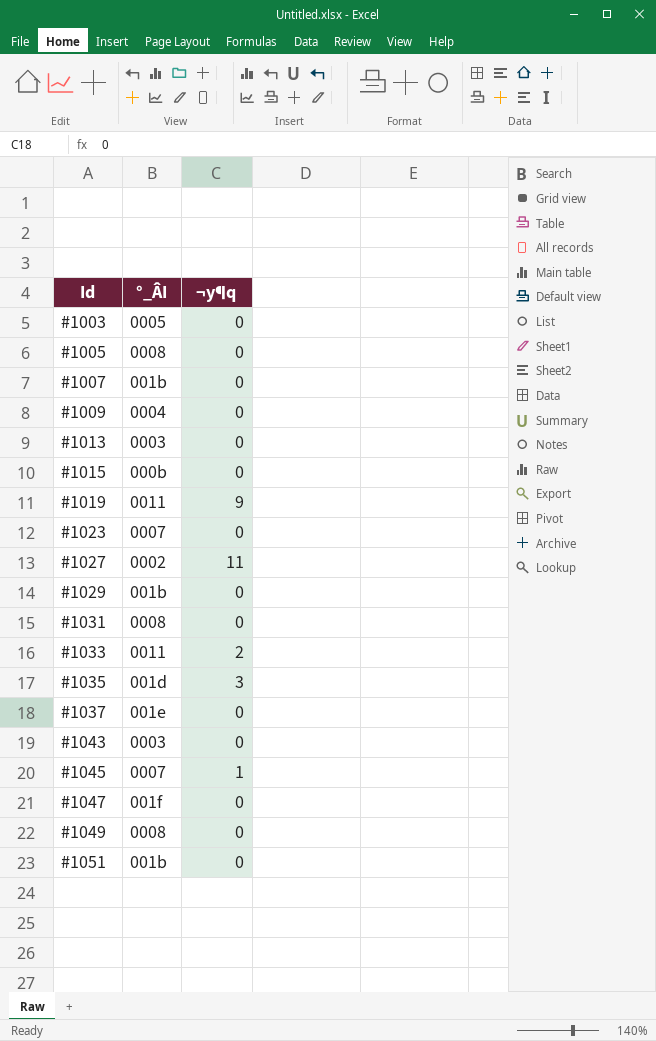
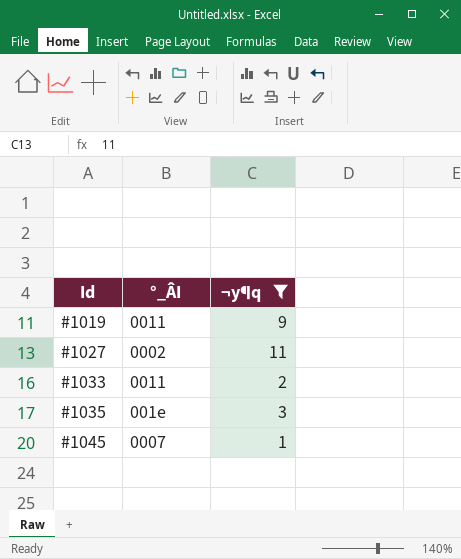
filter: none -> ¬y¶q != 0
#1035 | °_ÂI: 001d -> 001e

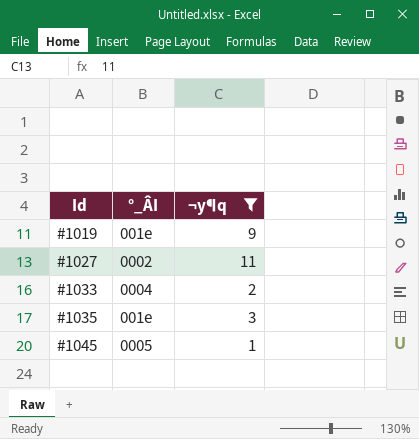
#1019 | °_ÂI: 0011 -> 001e
#1033 | °_ÂI: 0011 -> 0004
#1045 | °_ÂI: 0007 -> 0005

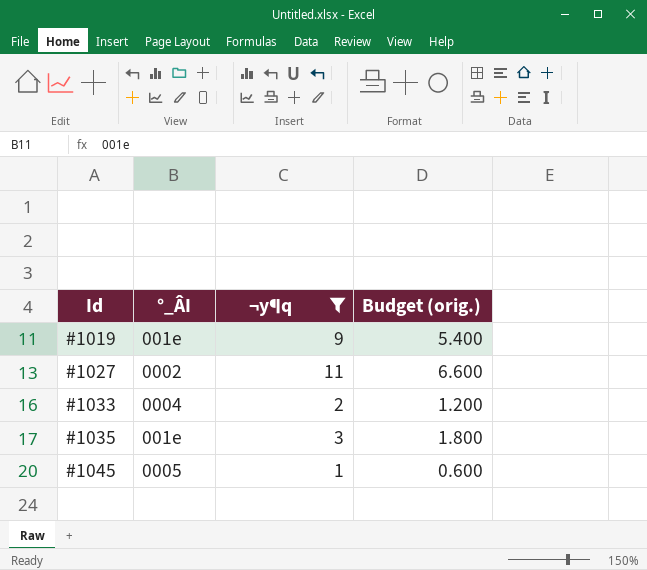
column Budget (orig.) | formula: none -> [¬y¶q] * 0.6

